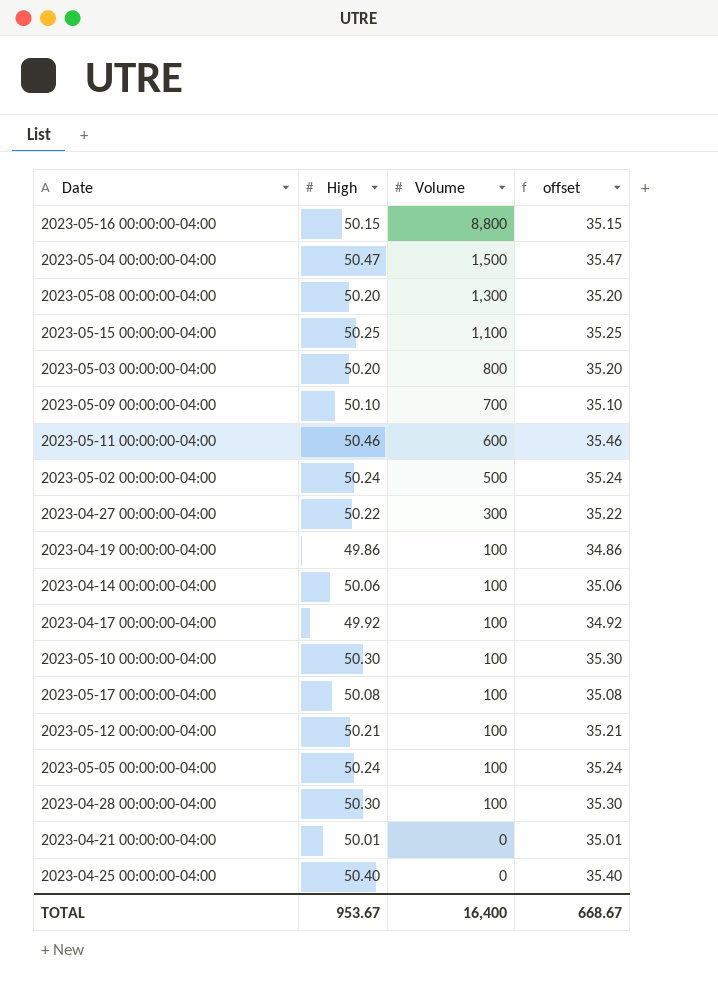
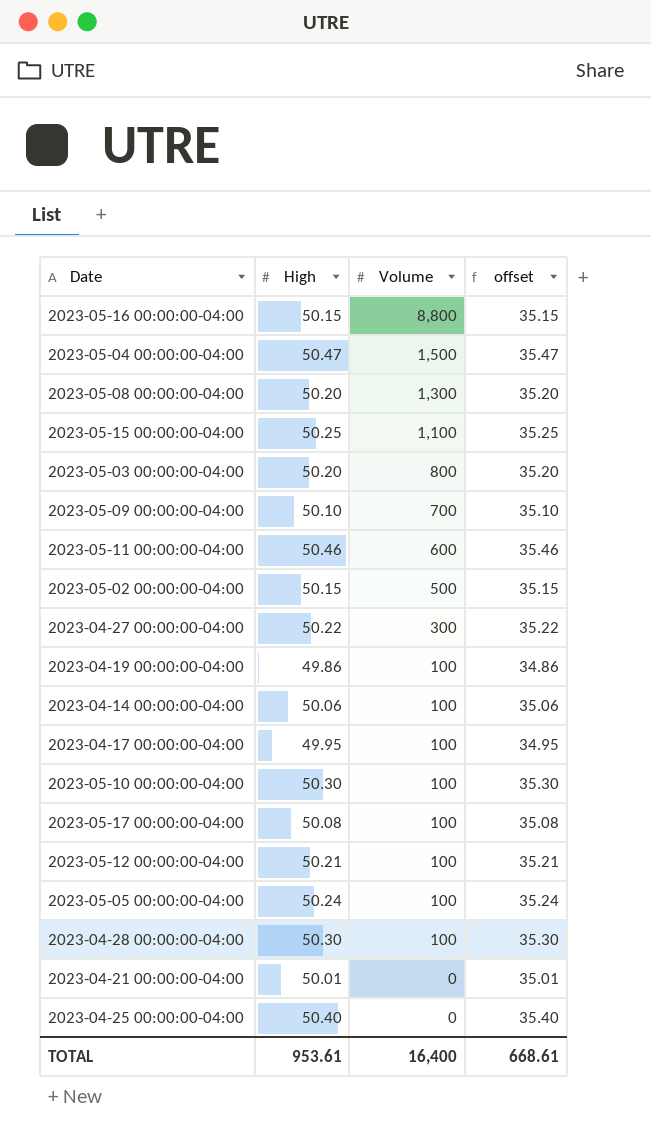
2023-05-02 00:00:00-04:00 | High: 50.24 -> 50.15
2023-05-02 00:00:00-04:00 | offset: 35.24 -> 35.15
2023-04-17 00:00:00-04:00 | High: 49.92 -> 49.95
2023-04-17 00:00:00-04:00 | offset: 34.92 -> 34.95
TOTAL | High: 953.67 -> 953.61
TOTAL | offset: 668.67 -> 668.61

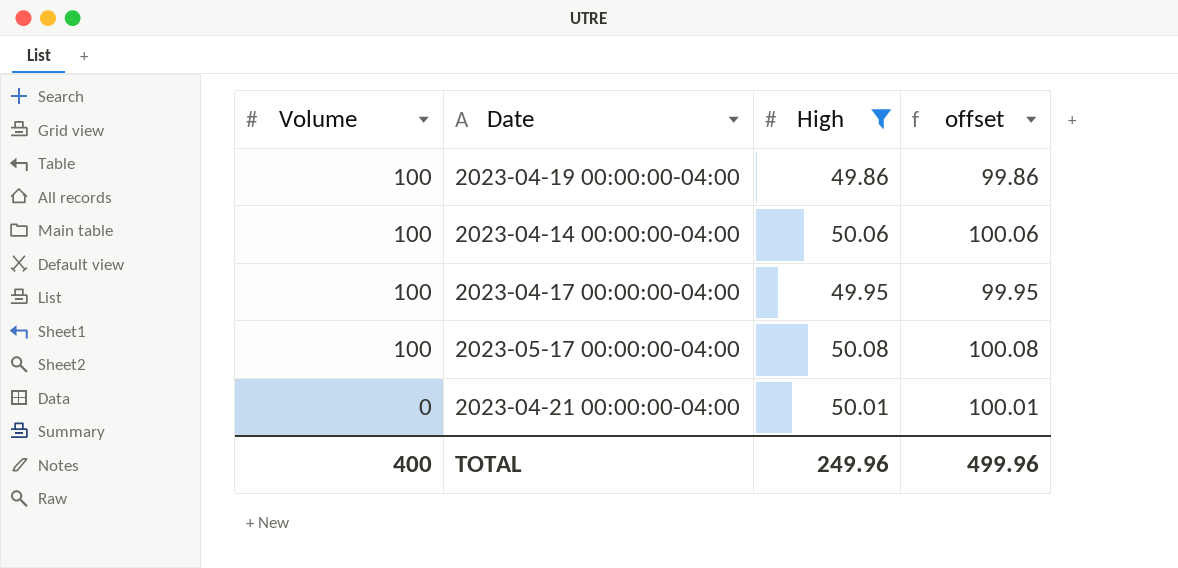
filter: none -> High <= 50.08
column Volume | position: 3 -> 1
column offset | formula: [High] - 15 -> [High] + 50
TOTAL | Volume: 16,400 -> 400
TOTAL | High: 953.61 -> 249.96
TOTAL | offset: 668.61 -> 499.96

